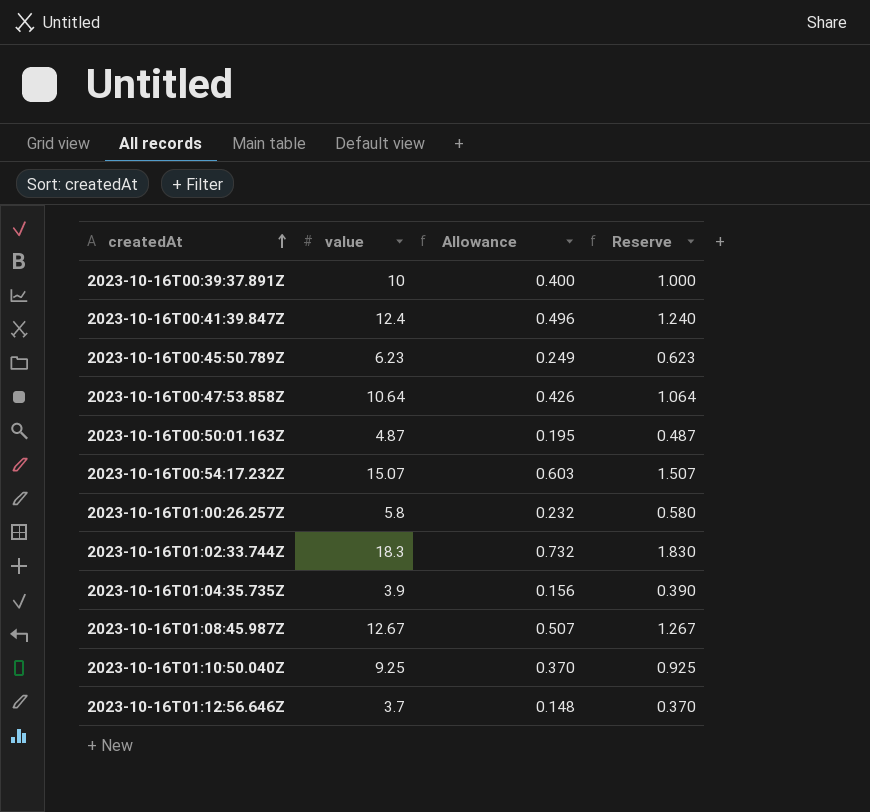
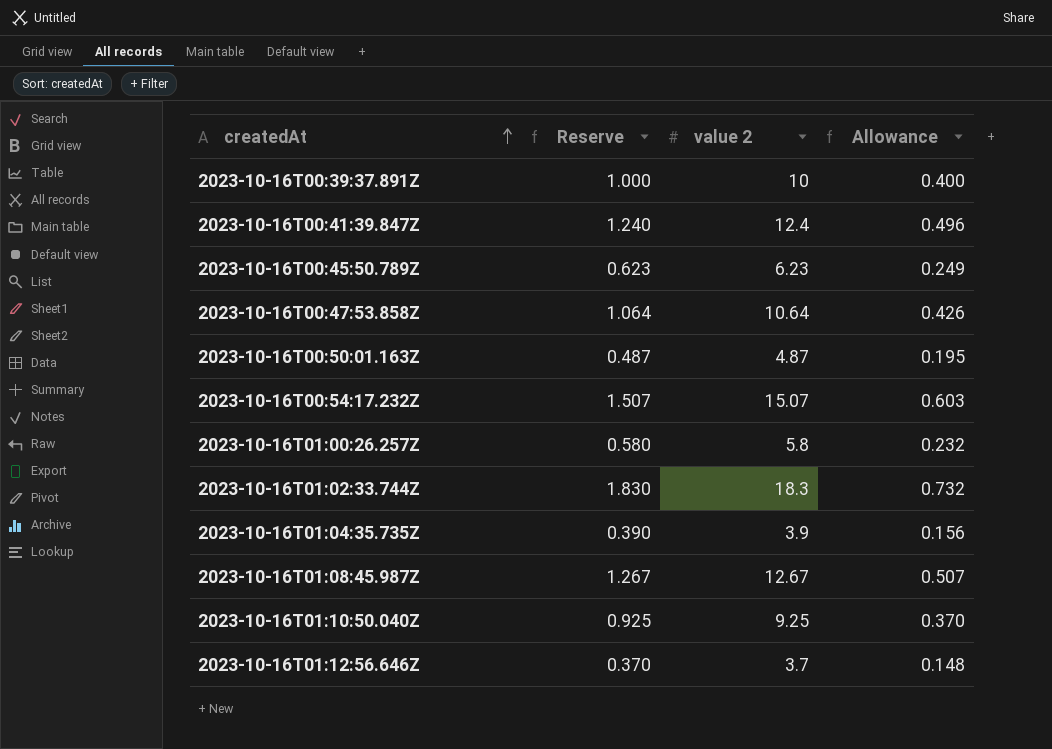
column Reserve | position: 4 -> 2
column name: value -> value 2

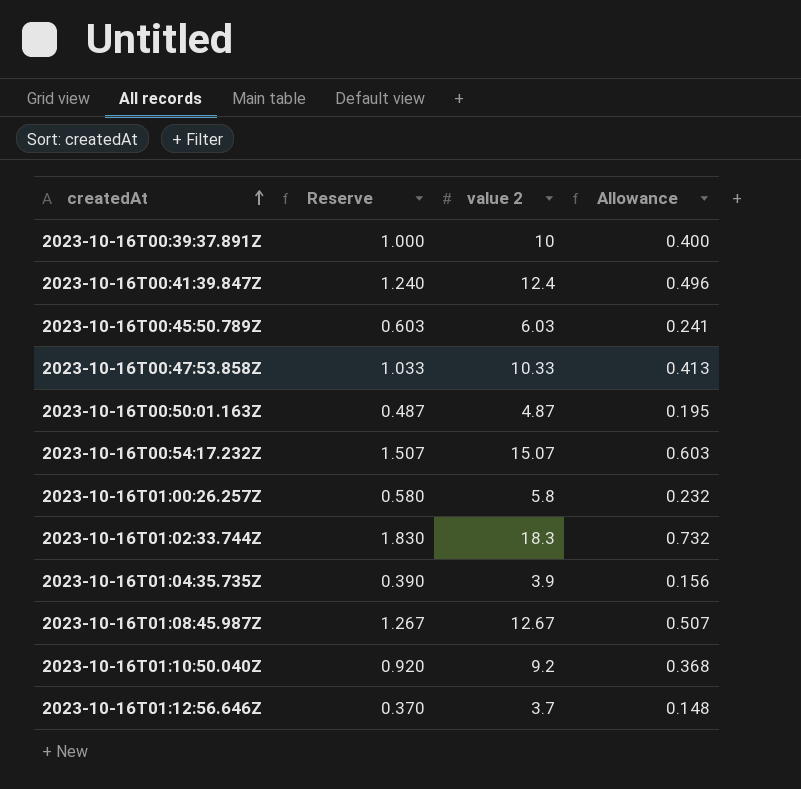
2023-10-16T00:45:50.789Z | Reserve: 0.623 -> 0.603
2023-10-16T00:45:50.789Z | value 2: 6.23 -> 6.03
2023-10-16T00:45:50.789Z | Allowance: 0.249 -> 0.241
2023-10-16T00:47:53.858Z | Reserve: 1.064 -> 1.033
2023-10-16T00:47:53.858Z | value 2: 10.64 -> 10.33
2023-10-16T00:47:53.858Z | Allowance: 0.426 -> 0.413
2023-10-16T01:10:50.040Z | Reserve: 0.925 -> 0.920
2023-10-16T01:10:50.040Z | value 2: 9.25 -> 9.2
2023-10-16T01:10:50.040Z | Allowance: 0.370 -> 0.368

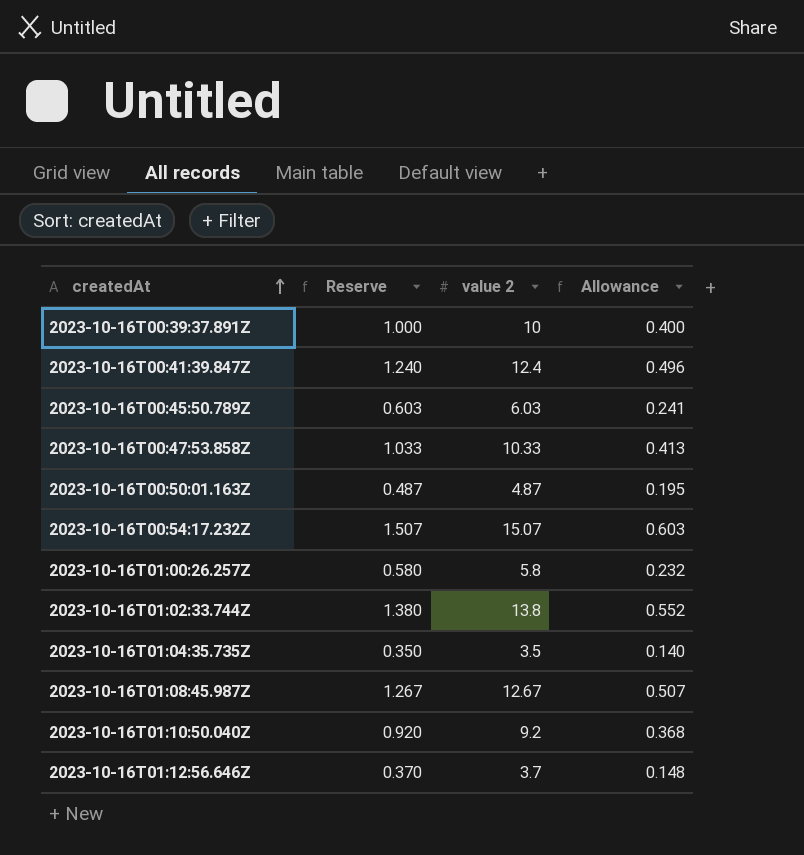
2023-10-16T01:02:33.744Z | Reserve: 1.830 -> 1.380
2023-10-16T01:02:33.744Z | value 2: 18.3 -> 13.8
2023-10-16T01:02:33.744Z | Allowance: 0.732 -> 0.552
2023-10-16T01:04:35.735Z | Reserve: 0.390 -> 0.350
2023-10-16T01:04:35.735Z | value 2: 3.9 -> 3.5
2023-10-16T01:04:35.735Z | Allowance: 0.156 -> 0.140

